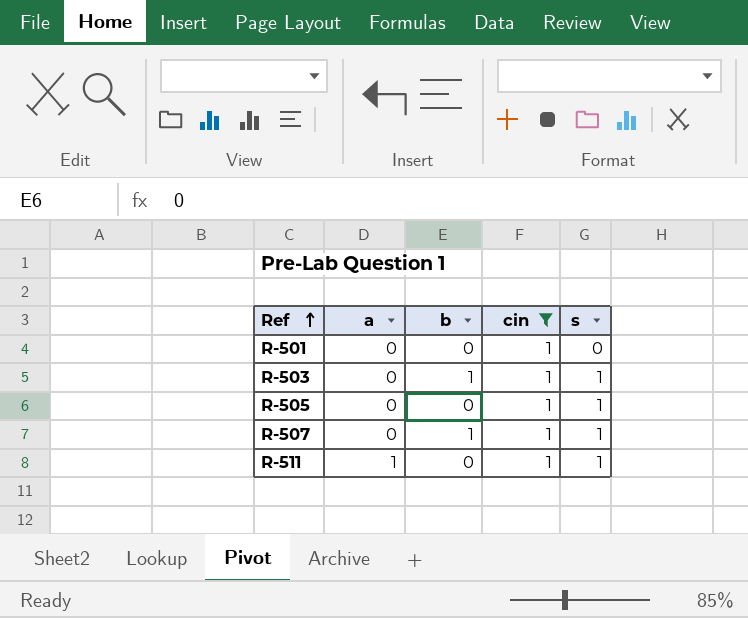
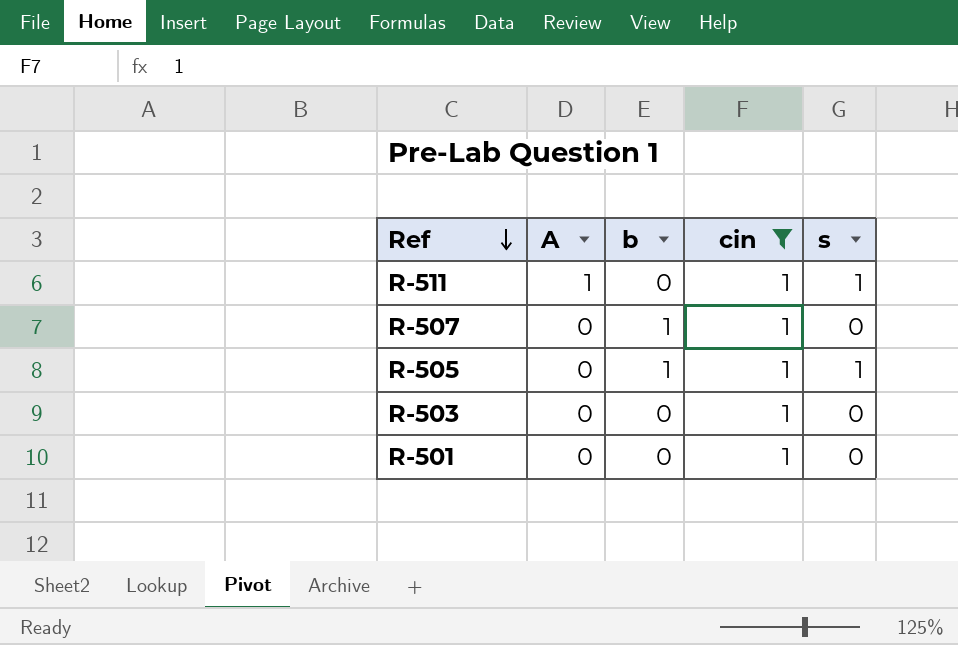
row order: Ref ascending -> Ref descending
column name: a -> A
R-507 | s: 1 -> 0
R-505 | b: 0 -> 1
R-503 | b: 1 -> 0
R-503 | s: 1 -> 0

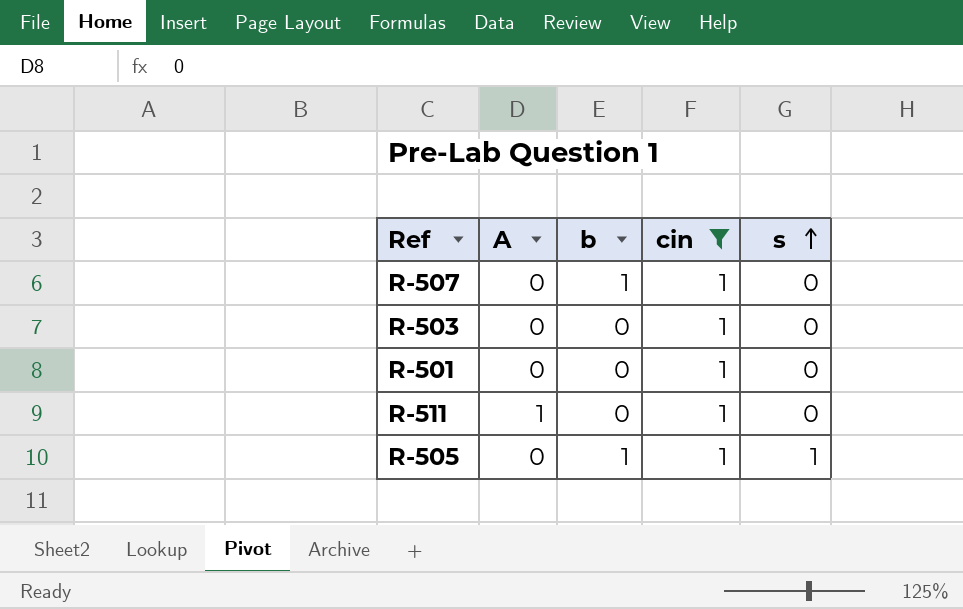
row order: Ref descending -> s ascending
R-511 | s: 1 -> 0

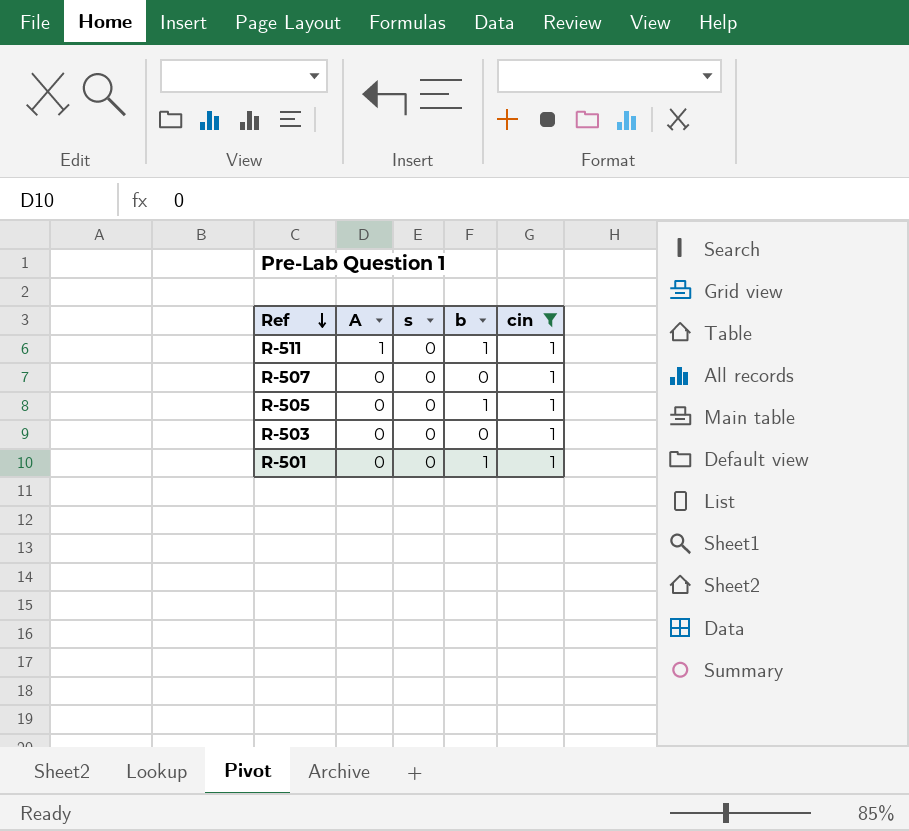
row order: s ascending -> Ref descending
column s | position: 5 -> 3
R-511 | b: 0 -> 1
R-507 | b: 1 -> 0
R-505 | s: 1 -> 0
R-501 | b: 0 -> 1

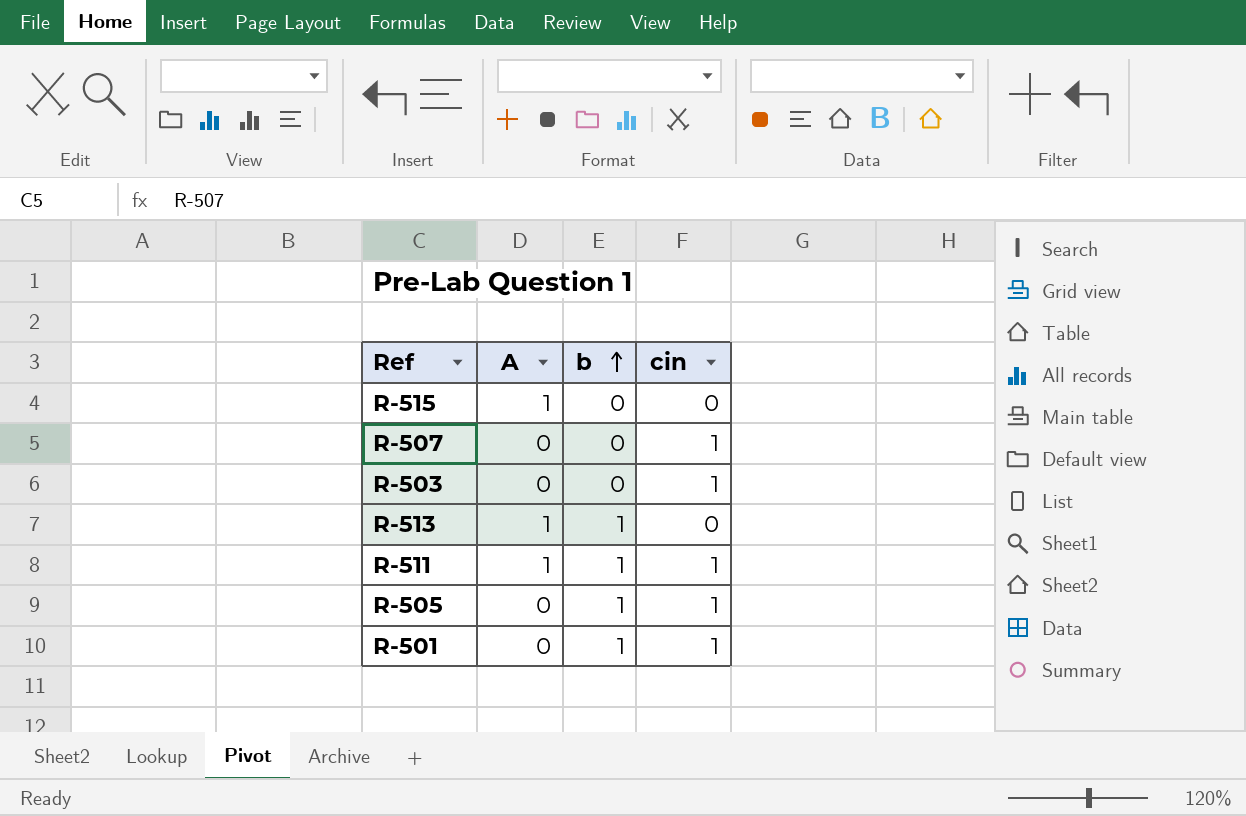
filter: cin = 1 -> none
row order: Ref descending -> b ascending
column s | position: 3 -> none

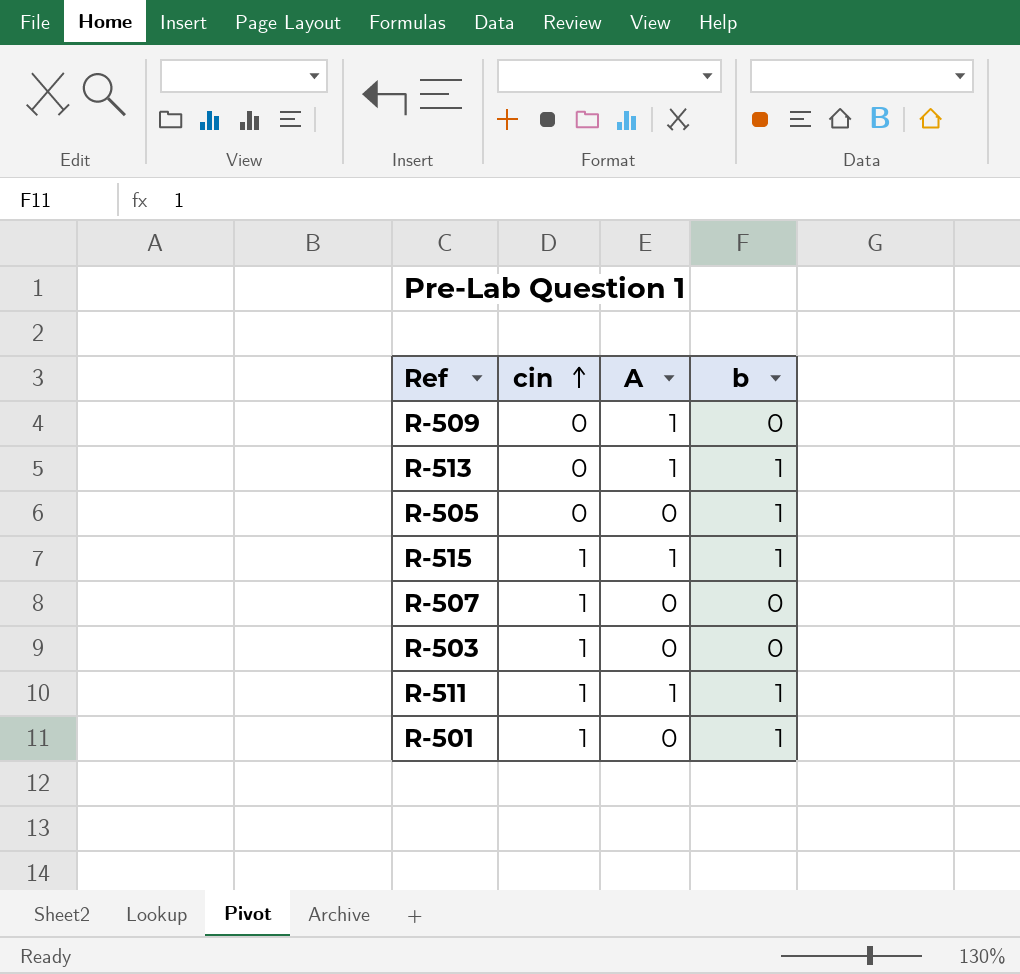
row order: b ascending -> cin ascending
column cin | position: 4 -> 2
row R-509: none -> 0 | 1 | 0
R-505 | cin: 1 -> 0
R-515 | cin: 0 -> 1
R-515 | b: 0 -> 1

